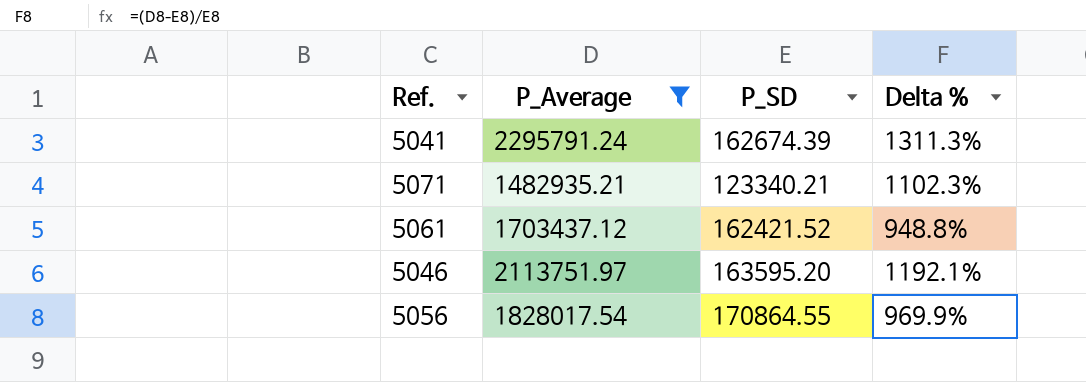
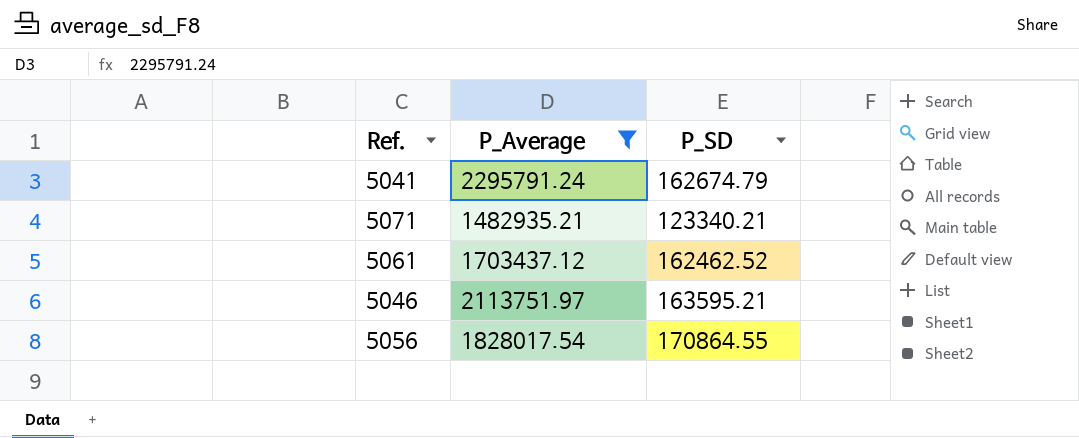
column Delta % | formula: ([P_Average] - [P_SD]) / [P_SD] -> none
5041 | P_SD: 162674.39 -> 162674.79
5061 | P_SD: 162421.52 -> 162462.52
5046 | P_SD: 163595.20 -> 163595.21

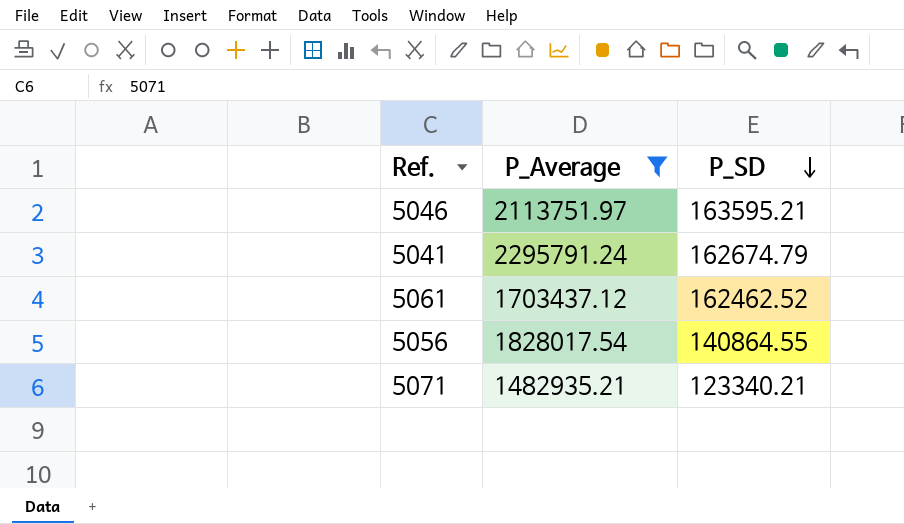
row order: none -> P_SD descending
5056 | P_SD: 170864.55 -> 140864.55

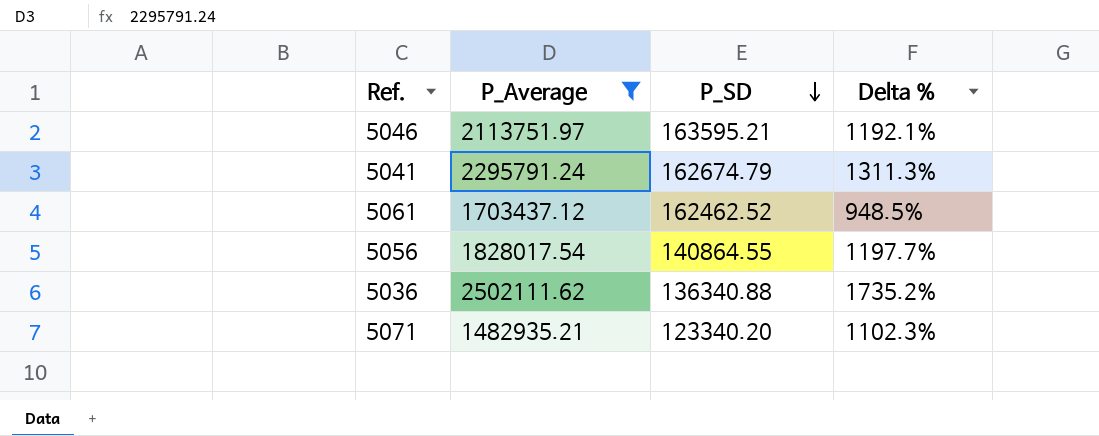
column Delta % | formula: none -> ([P_Average] - [P_SD]) / [P_SD]
row 5036: none -> 2502111.62 | 136340.88 | 1735.2%
5071 | P_SD: 123340.21 -> 123340.20

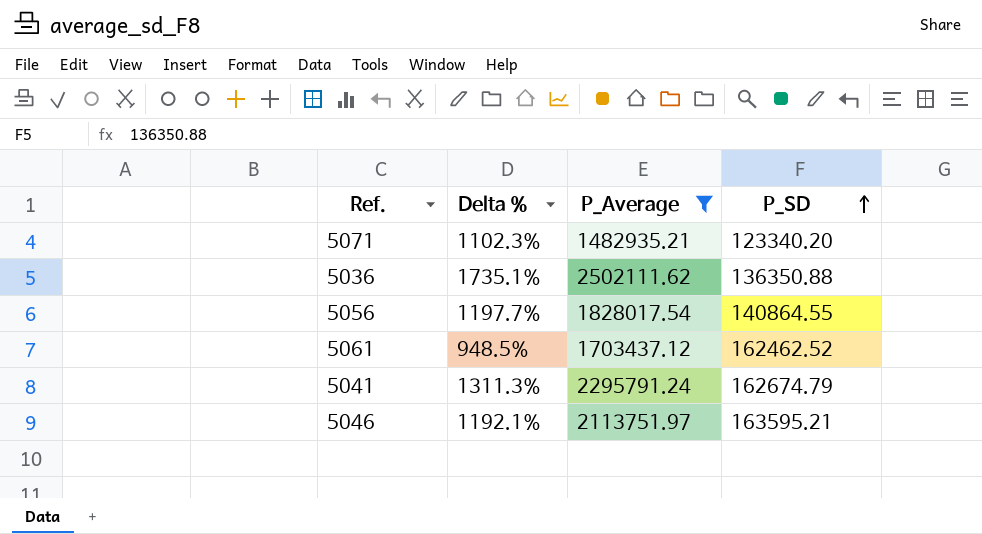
row order: P_SD descending -> P_SD ascending
column Delta % | position: 4 -> 2
5036 | Delta %: 1735.2% -> 1735.1%
5036 | P_SD: 136340.88 -> 136350.88

